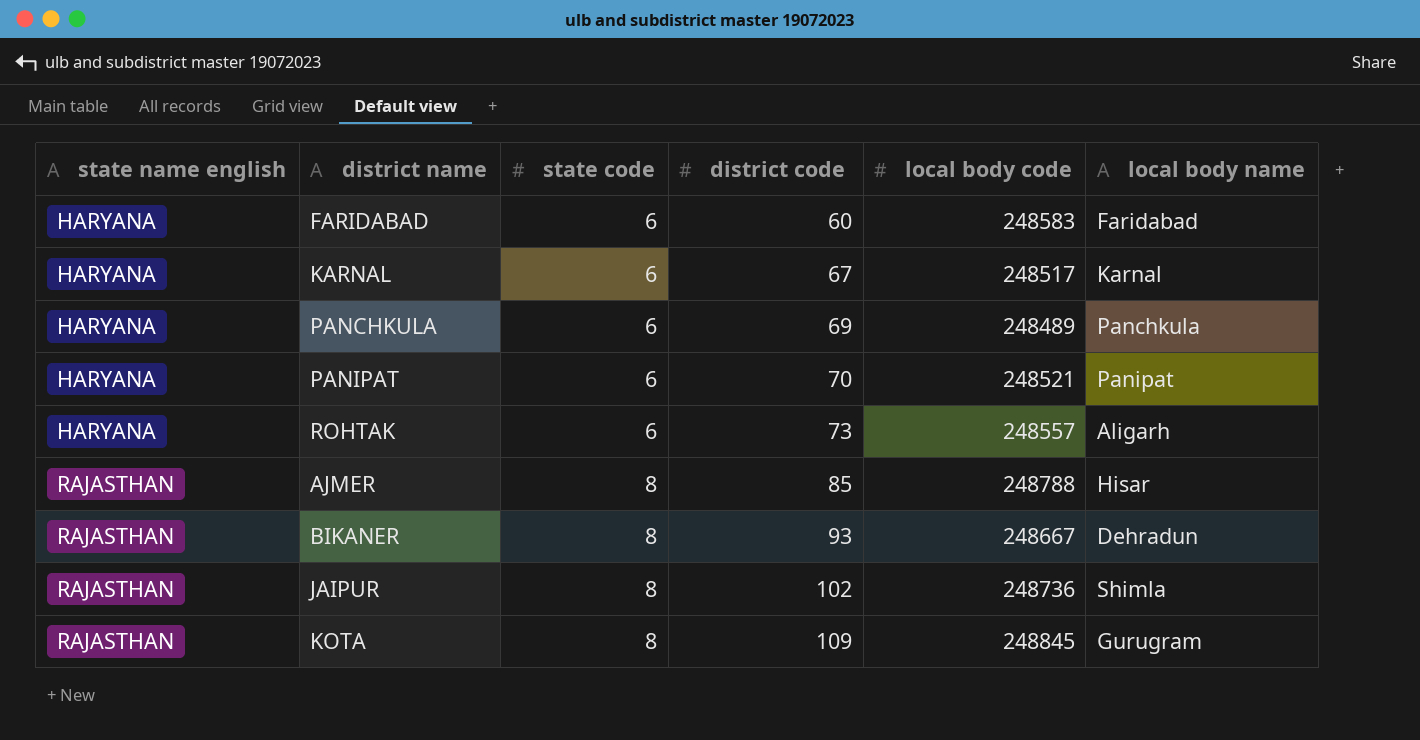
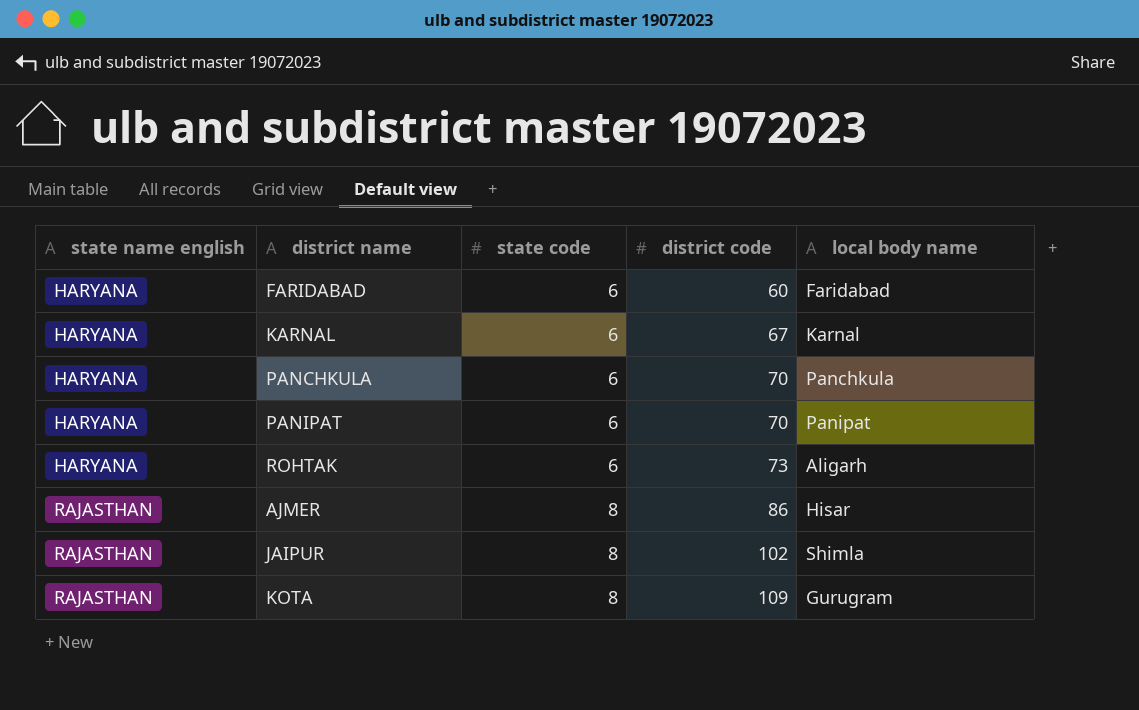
column local body code | position: 5 -> none
row BIKANER: RAJASTHAN | 8 | 93 | 248667 | Dehradun -> none
PANCHKULA | district code: 69 -> 70
AJMER | district code: 85 -> 86

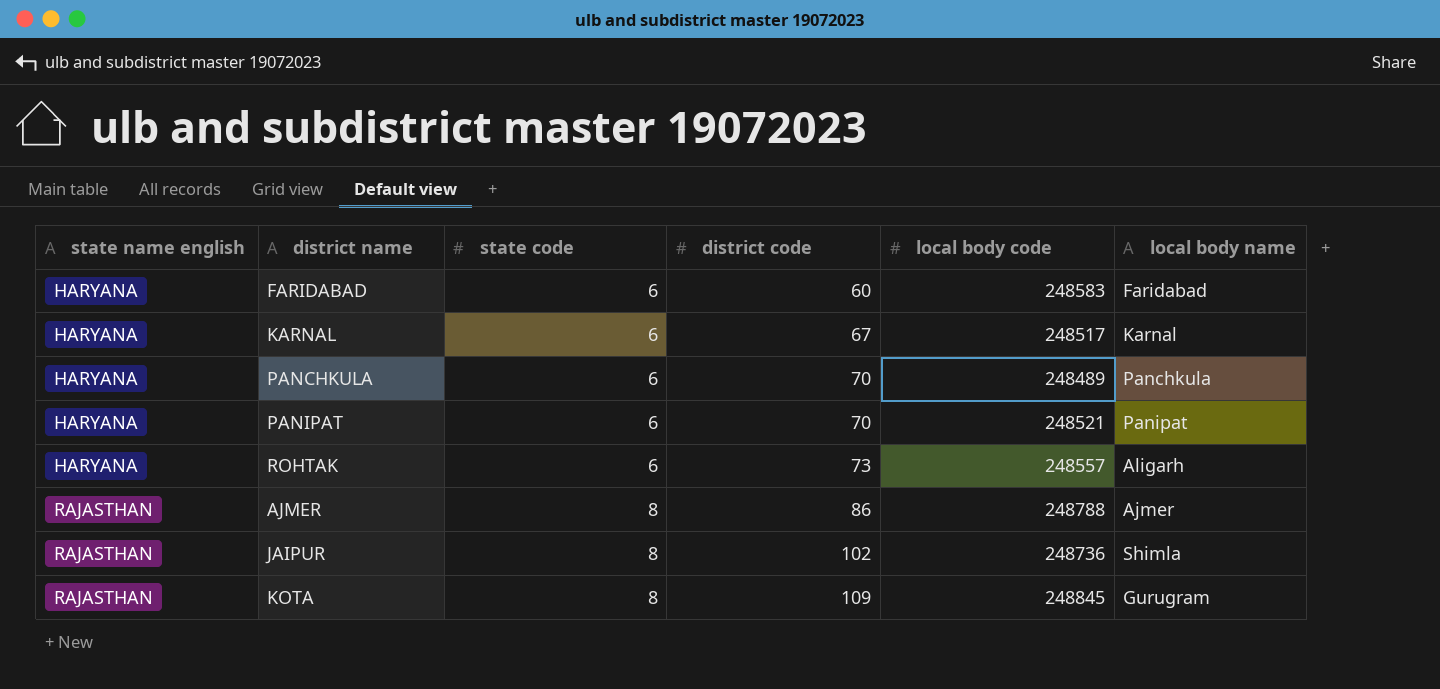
column local body code | position: none -> 5
AJMER | local body name: Hisar -> Ajmer

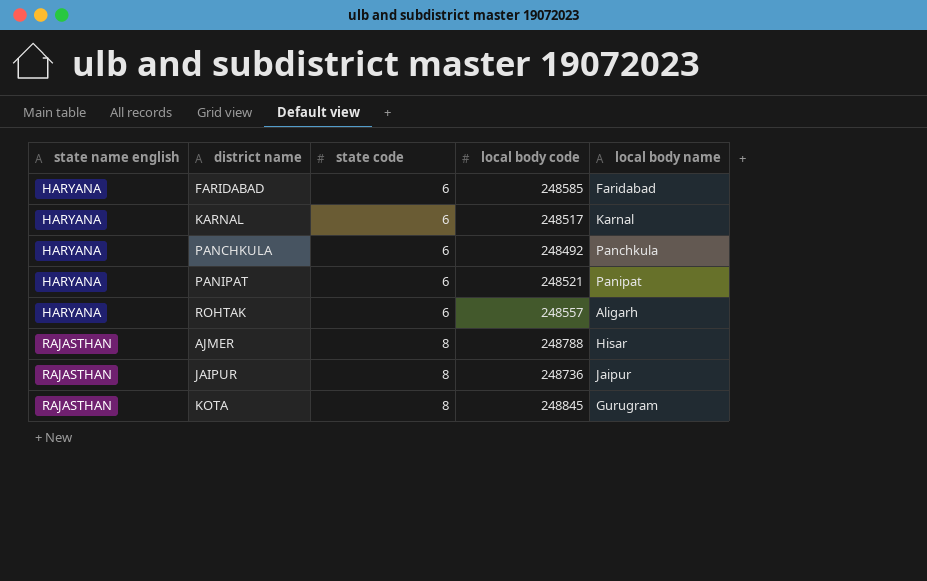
column district code | position: 4 -> none
FARIDABAD | local body code: 248583 -> 248585
PANCHKULA | local body code: 248489 -> 248492
AJMER | local body name: Ajmer -> Hisar
JAIPUR | local body name: Shimla -> Jaipur

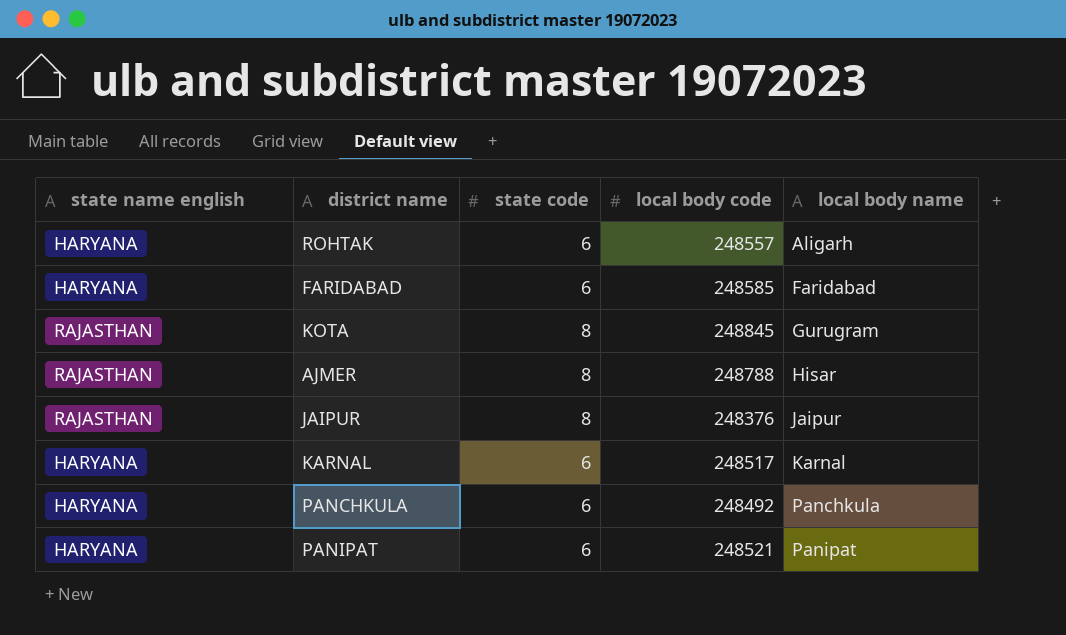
row order: state name english ascending -> local body name ascending
JAIPUR | local body code: 248736 -> 248376

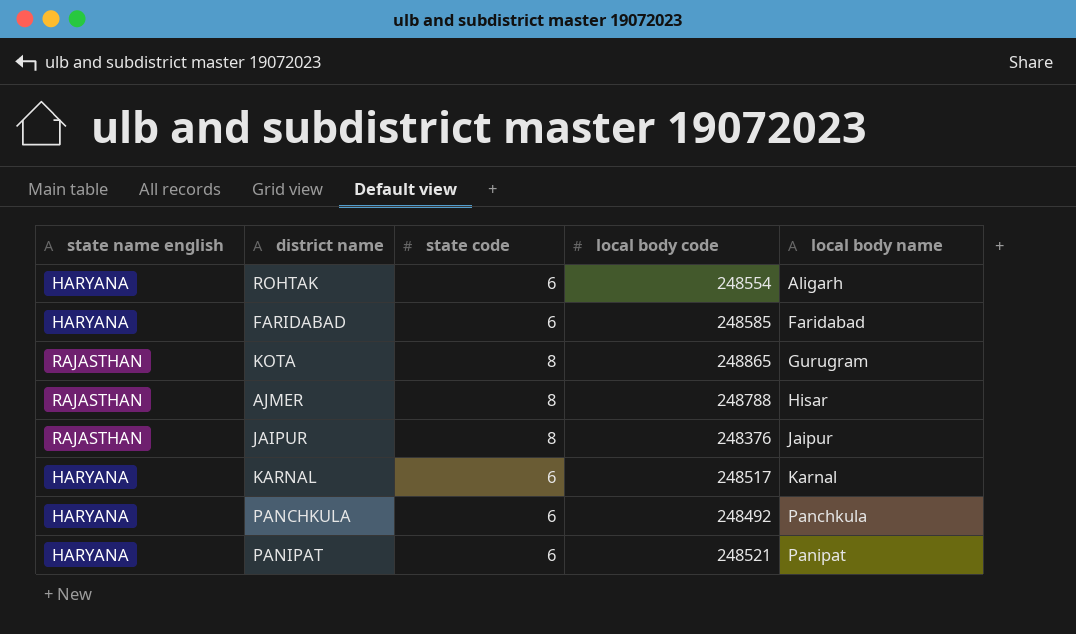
ROHTAK | local body code: 248557 -> 248554
KOTA | local body code: 248845 -> 248865

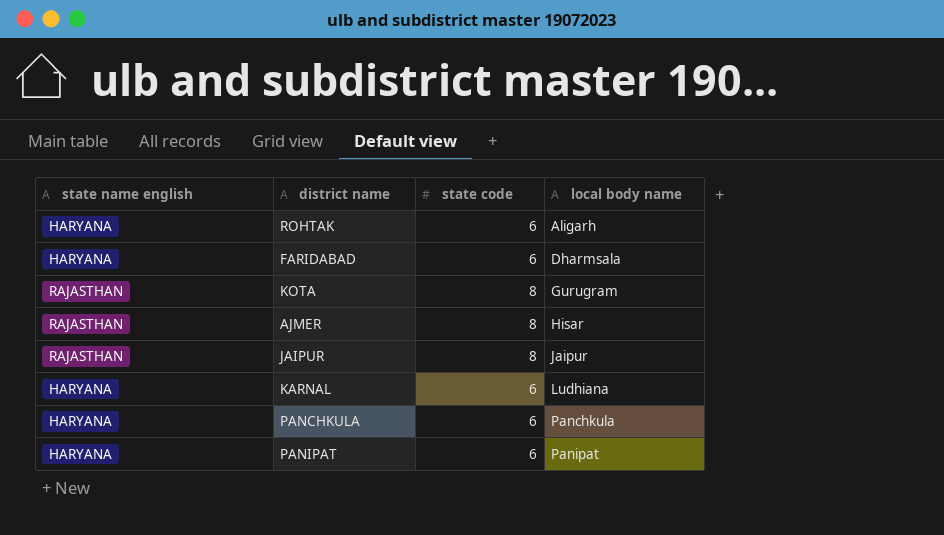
column local body code | position: 4 -> none
FARIDABAD | local body name: Faridabad -> Dharmsala
KARNAL | local body name: Karnal -> Ludhiana

